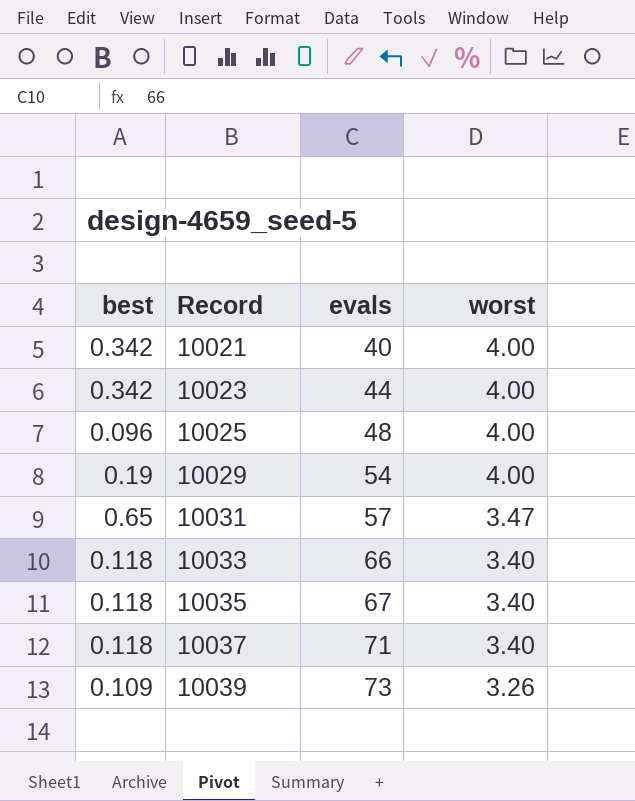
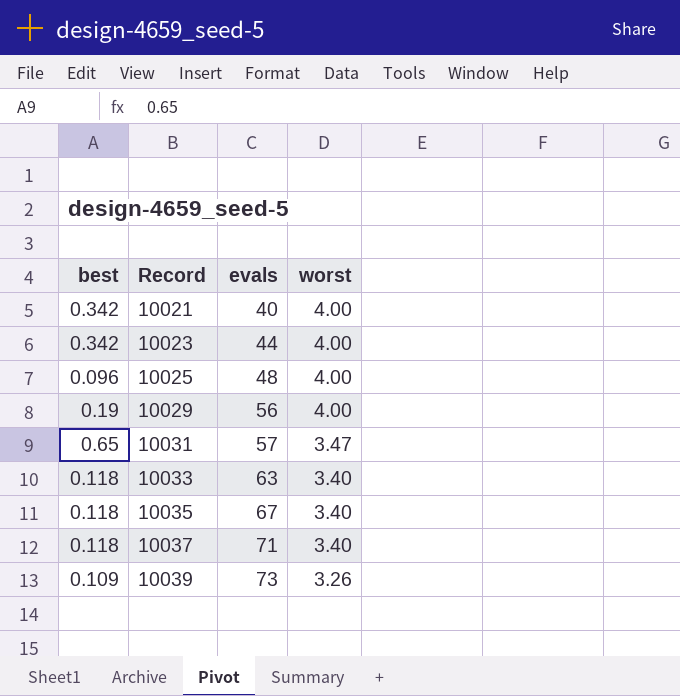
10029 | evals: 54 -> 56
10033 | evals: 66 -> 63

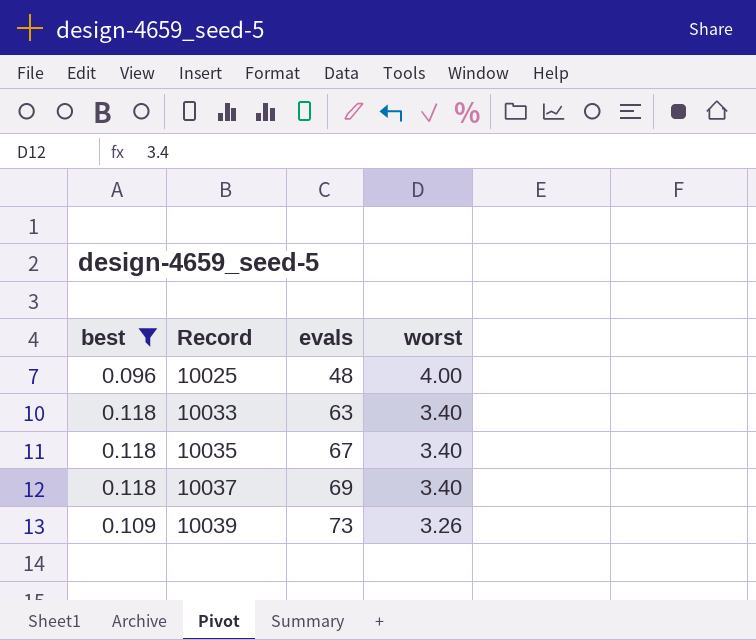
filter: none -> best <= 0.118
10037 | evals: 71 -> 69

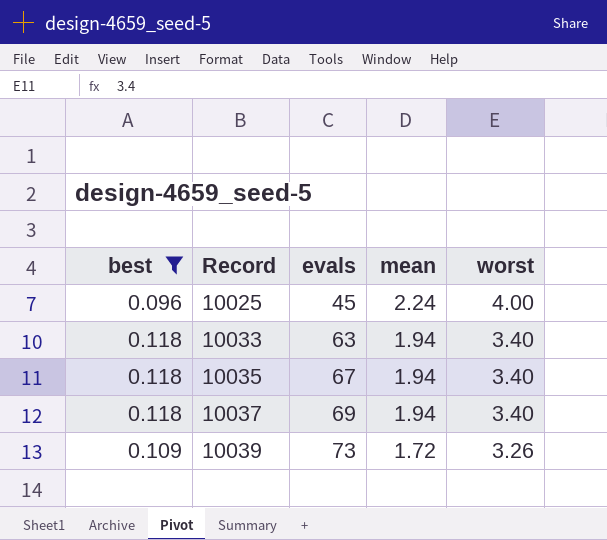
column mean | position: none -> 4
10025 | evals: 48 -> 45

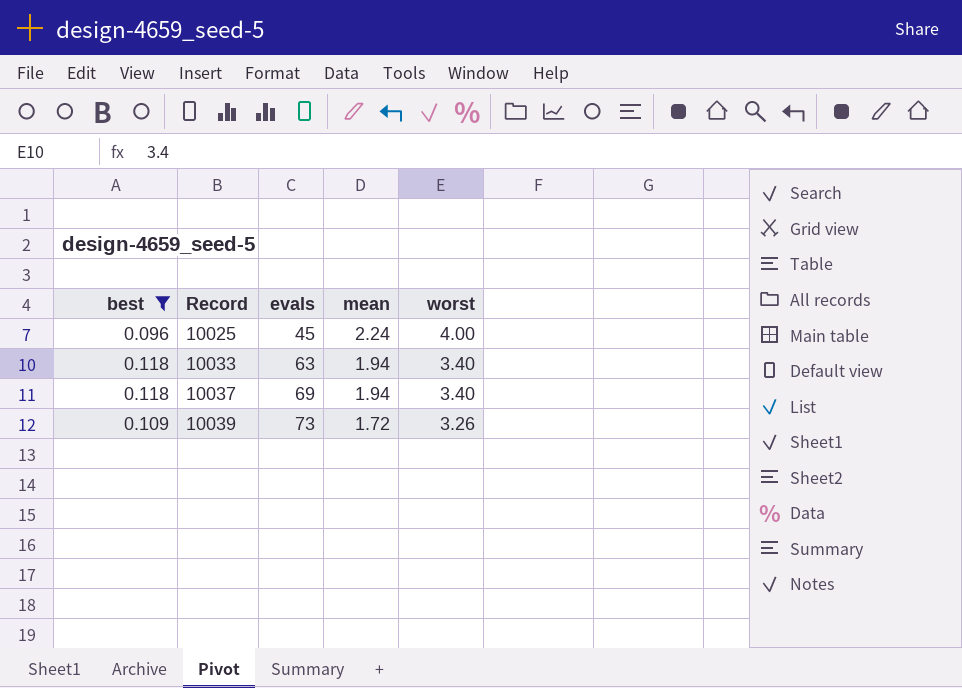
row 10035: 0.118 | 67 | 1.94 | 3.40 -> none

